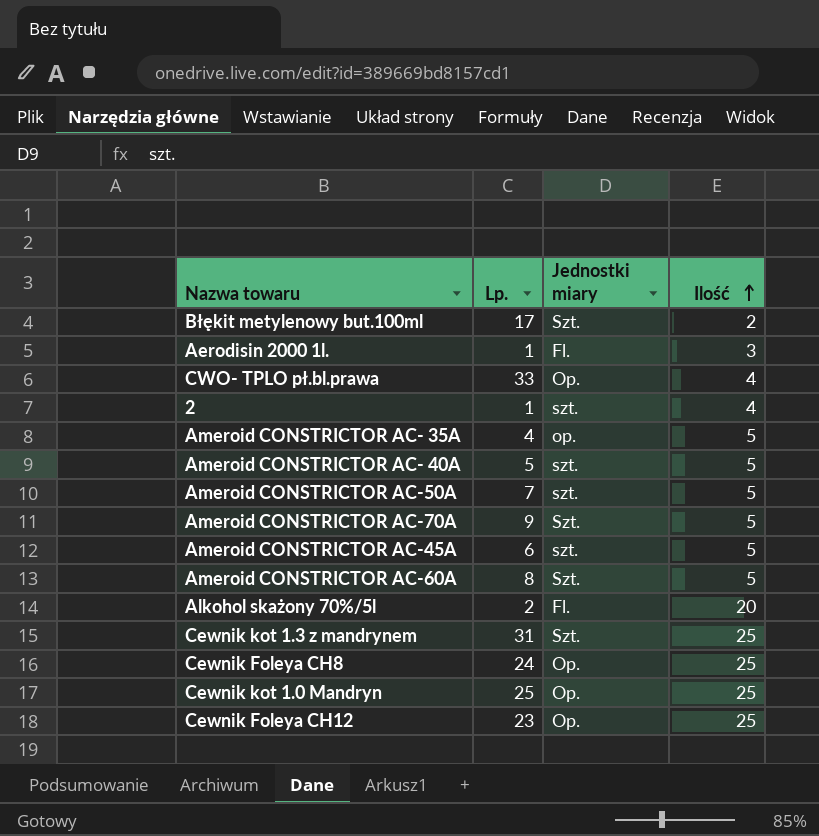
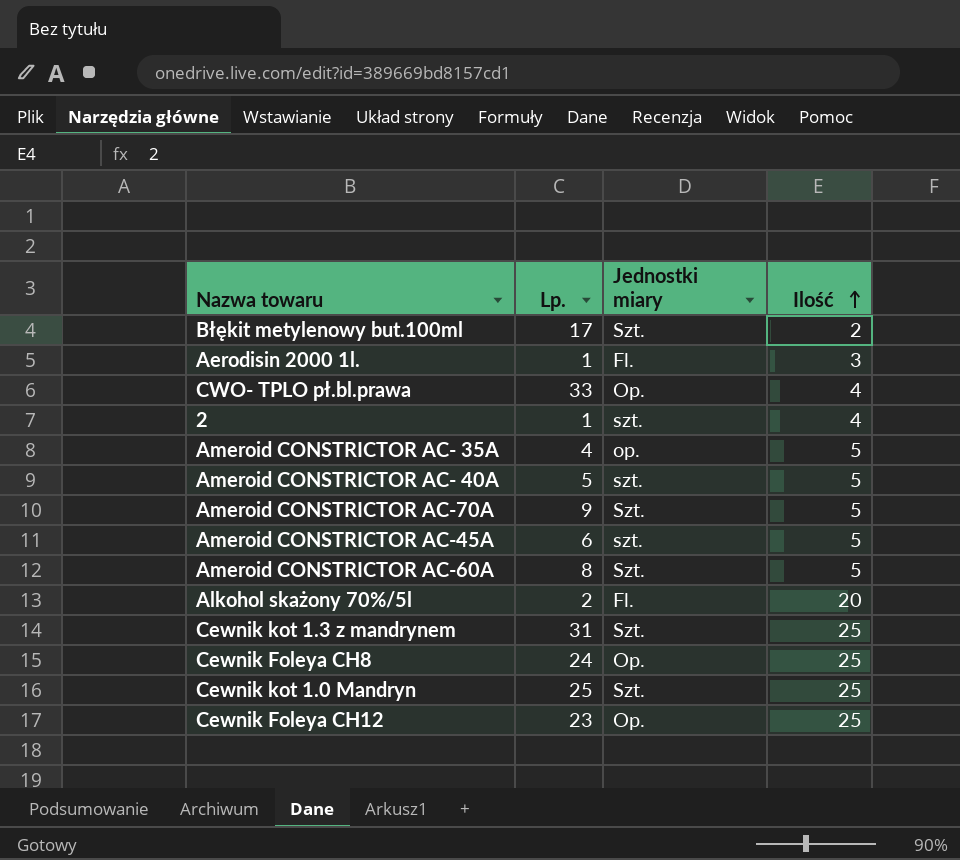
row Ameroid CONSTRICTOR AC-50A: 7 | szt. | 5 -> none
Cewnik kot 1.0 Mandryn | Jednostki miary: Op. -> Szt.

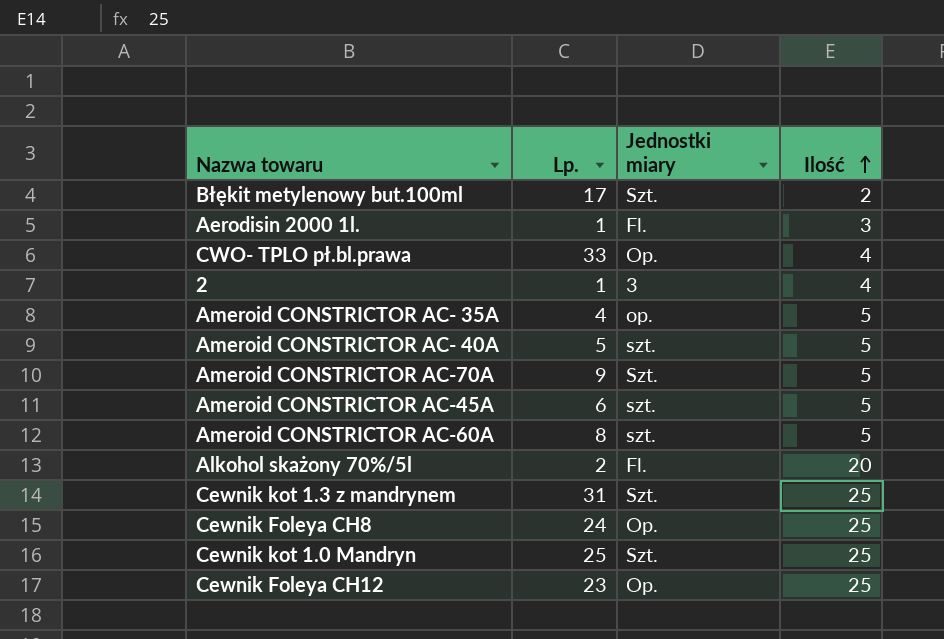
2 | Jednostki miary: szt. -> 3
Ameroid CONSTRICTOR AC-60A | Jednostki miary: Szt. -> szt.

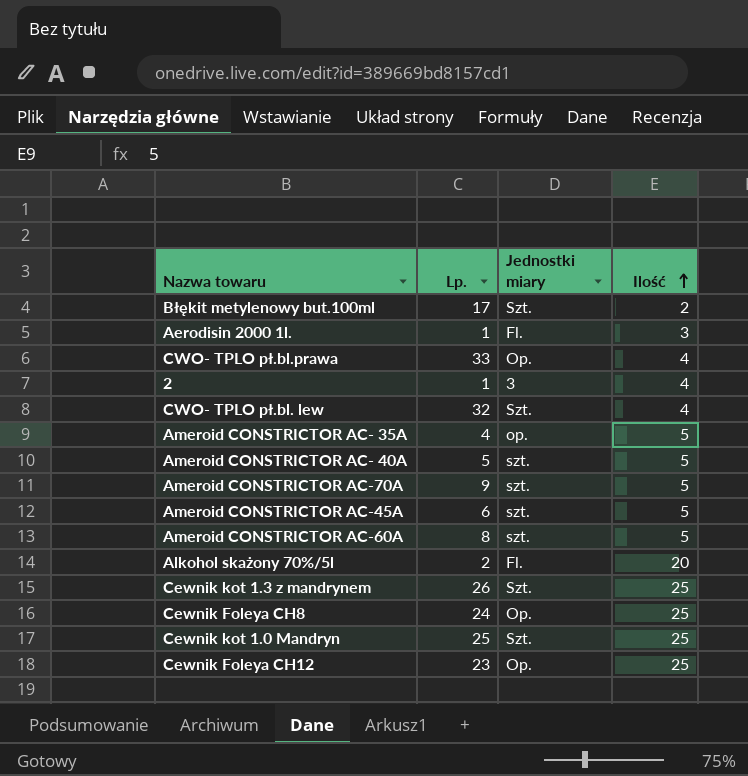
row CWO- TPLO pł.bl. lew: none -> 32 | Szt. | 4
Ameroid CONSTRICTOR AC-70A | Jednostki miary: Szt. -> szt.
Cewnik kot 1.3 z mandrynem | Lp.: 31 -> 26

